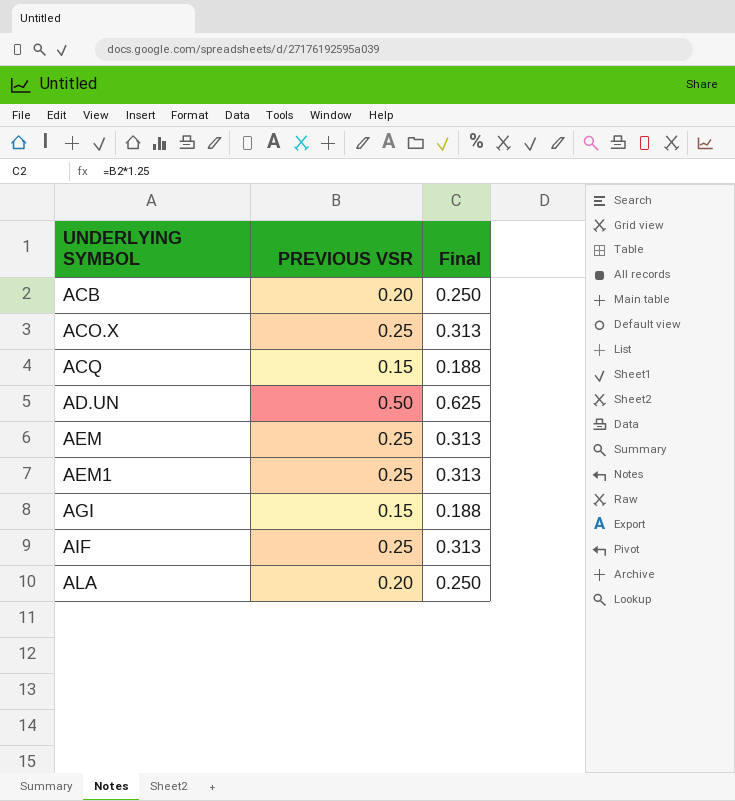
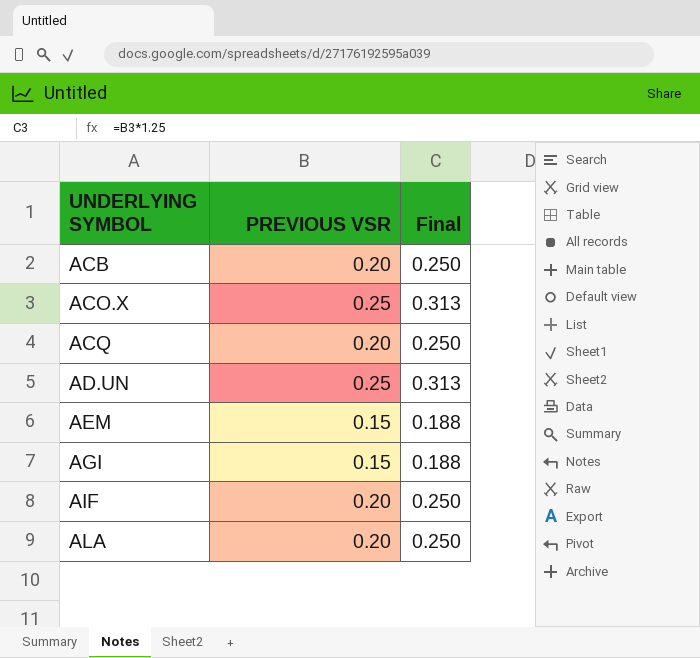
row AEM1: 0.25 | 0.313 -> none
ACQ | PREVIOUS VSR: 0.15 -> 0.20
ACQ | Final: 0.188 -> 0.250
AD.UN | PREVIOUS VSR: 0.50 -> 0.25
AD.UN | Final: 0.625 -> 0.313
AEM | PREVIOUS VSR: 0.25 -> 0.15
AEM | Final: 0.313 -> 0.188
AIF | PREVIOUS VSR: 0.25 -> 0.20
AIF | Final: 0.313 -> 0.250

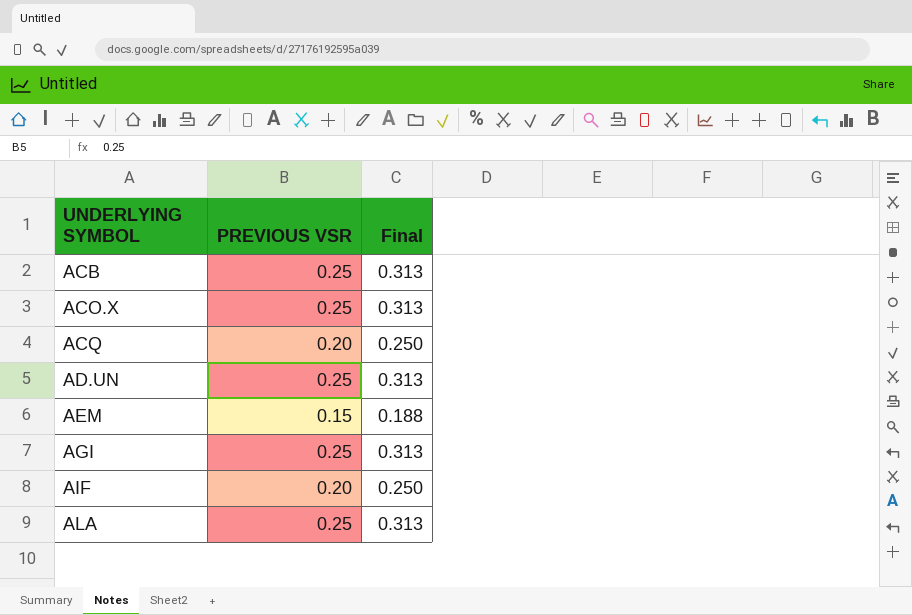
ACB | PREVIOUS VSR: 0.20 -> 0.25
ACB | Final: 0.250 -> 0.313
AGI | PREVIOUS VSR: 0.15 -> 0.25
AGI | Final: 0.188 -> 0.313
ALA | PREVIOUS VSR: 0.20 -> 0.25
ALA | Final: 0.250 -> 0.313

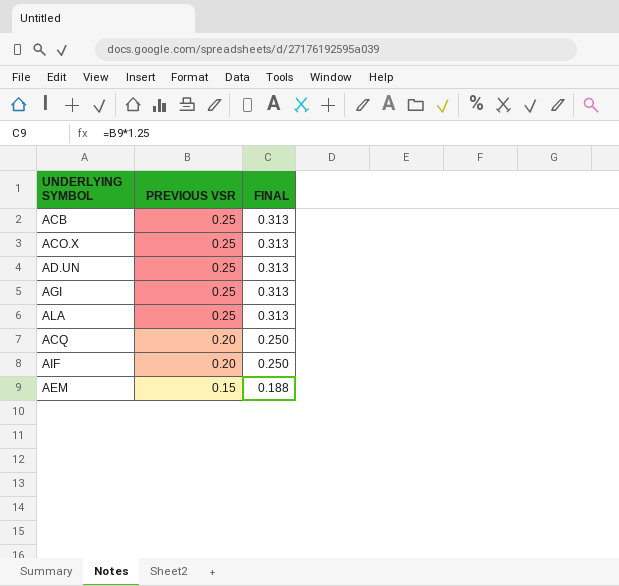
row order: UNDERLYING SYMBOL ascending -> PREVIOUS VSR descending
column name: Final -> FINAL

